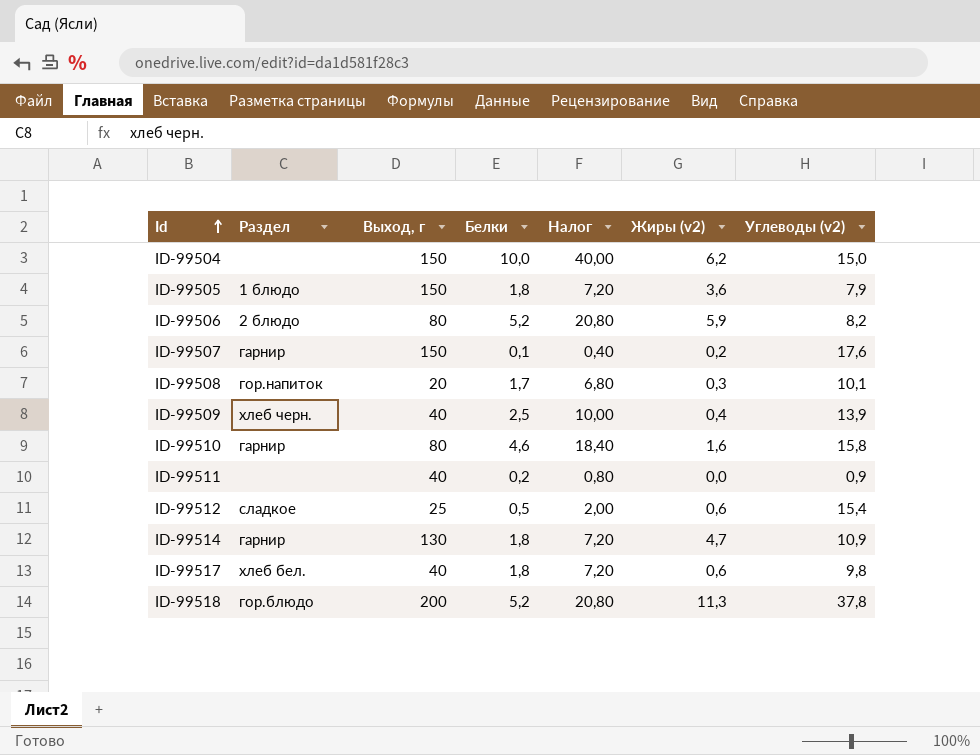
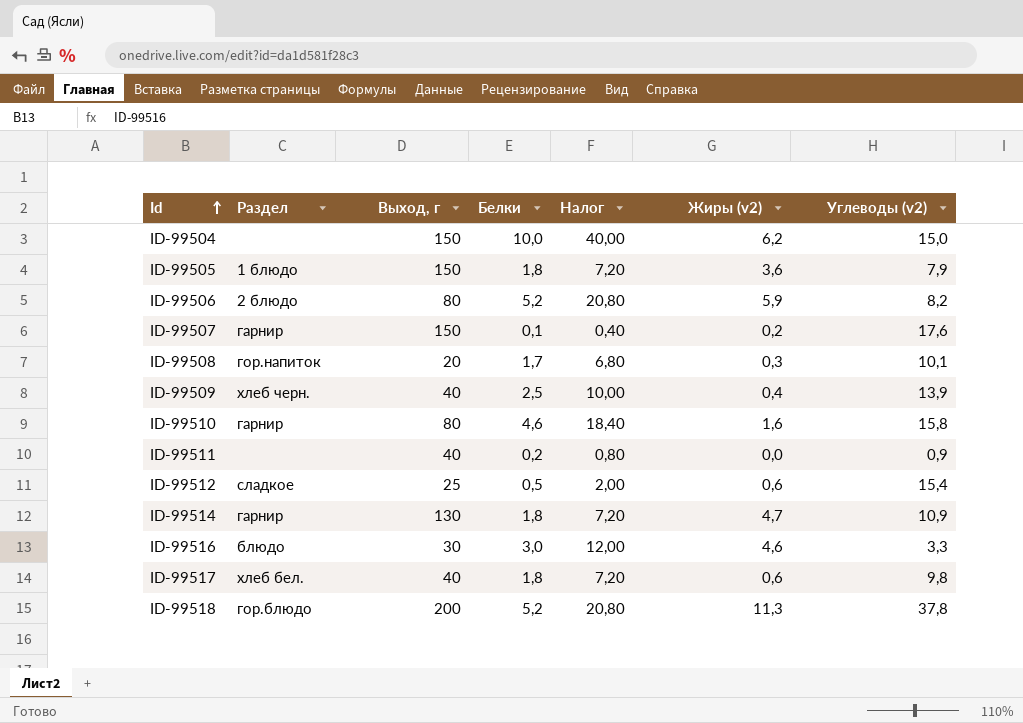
row ID-99516: none -> блюдо | 30 | 3,0 | 12,00 | 4,6 | 3,3

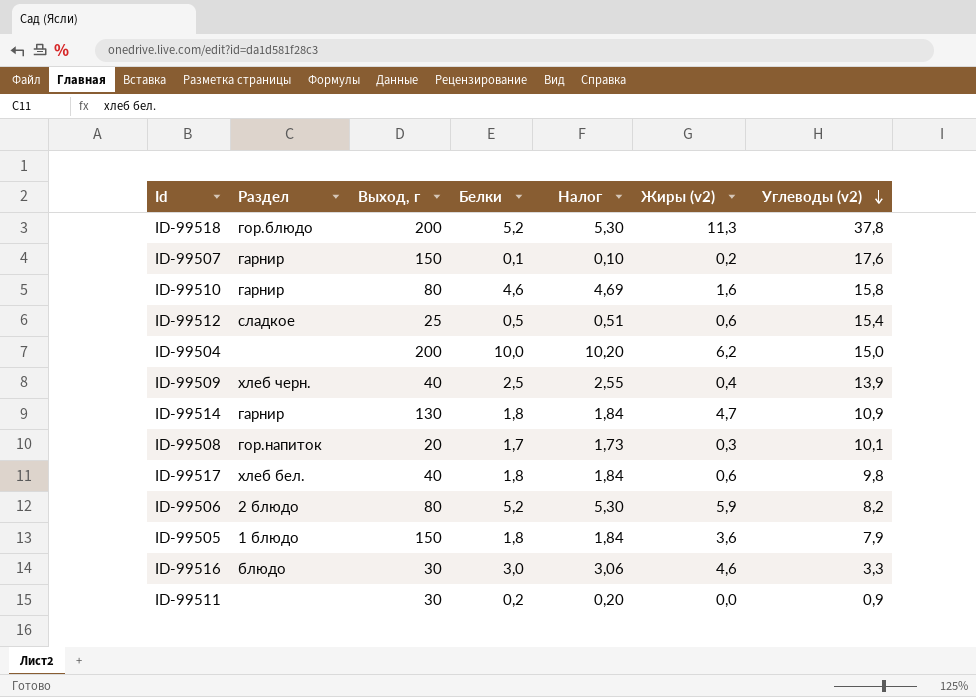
row order: Id ascending -> Углеводы (v2) descending
column Налог | formula: [Белки] * 4 -> [Белки] * 1,02
ID-99504 | Выход, г: 150 -> 200
ID-99511 | Выход, г: 40 -> 30

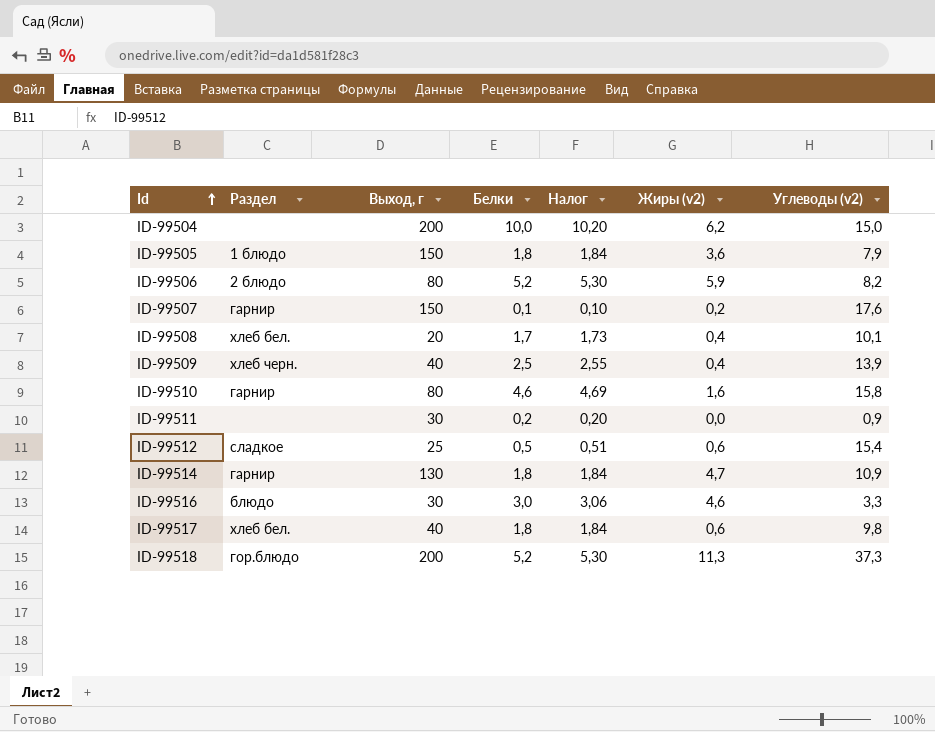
row order: Углеводы (v2) descending -> Id ascending
ID-99508 | Раздел: гор.напиток -> хлеб бел.
ID-99508 | Жиры (v2): 0,3 -> 0,4
ID-99518 | Углеводы (v2): 37,8 -> 37,3

